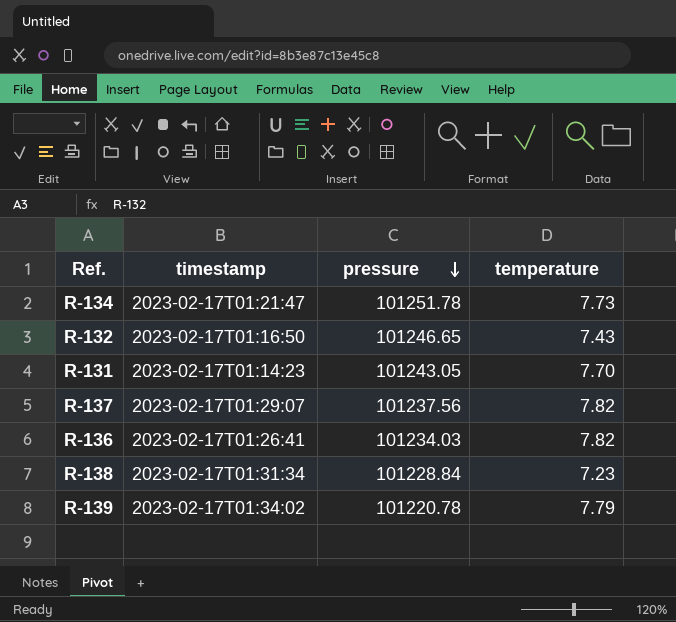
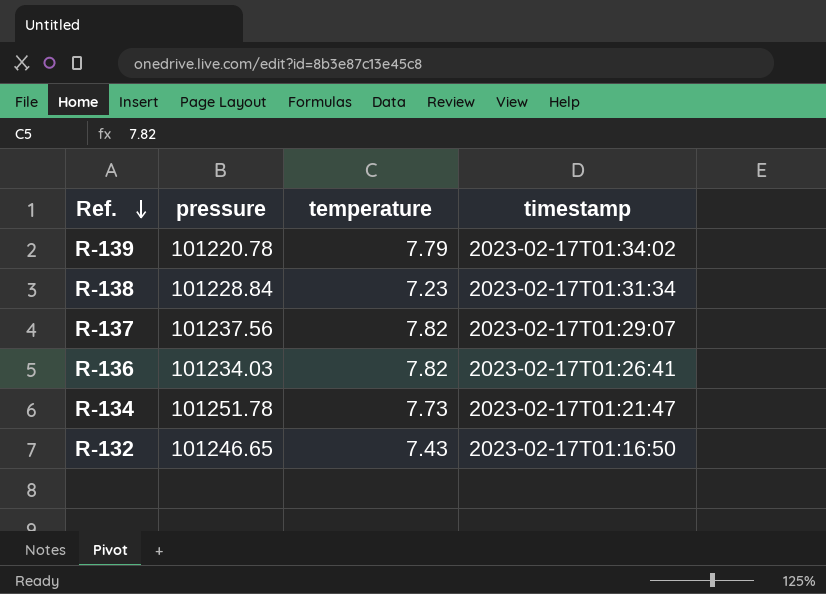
row order: pressure descending -> Ref. descending
column timestamp | position: 2 -> 4
row R-131: 2023-02-17T01:14:23 | 101243.05 | 7.70 -> none

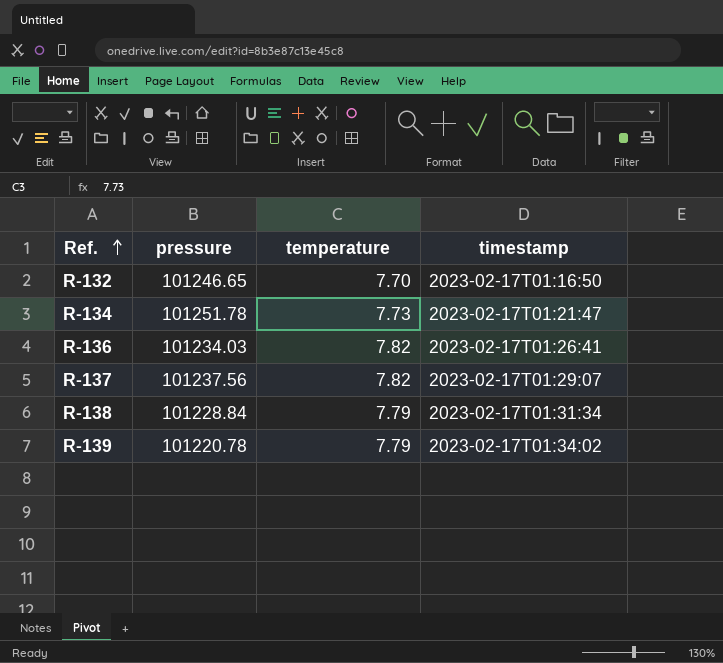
row order: Ref. descending -> Ref. ascending
R-132 | temperature: 7.43 -> 7.70
R-138 | temperature: 7.23 -> 7.79

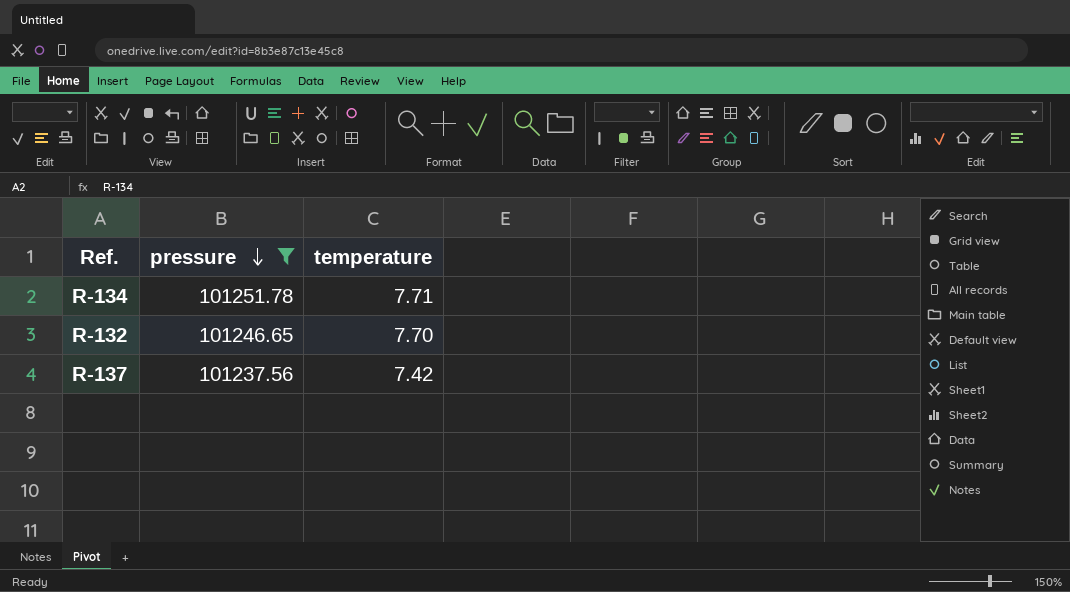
filter: none -> pressure >= 101237.56
row order: Ref. ascending -> pressure descending
column timestamp | position: 4 -> none
R-134 | temperature: 7.73 -> 7.71
R-137 | temperature: 7.82 -> 7.42

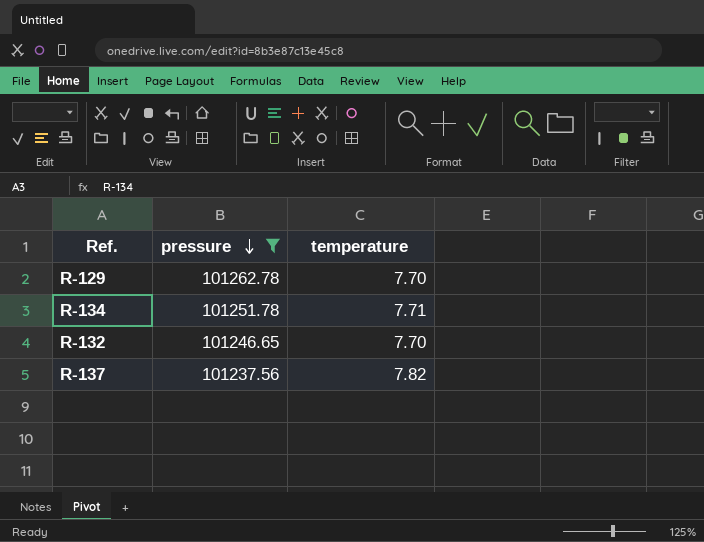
row R-129: none -> 101262.78 | 7.70
R-137 | temperature: 7.42 -> 7.82

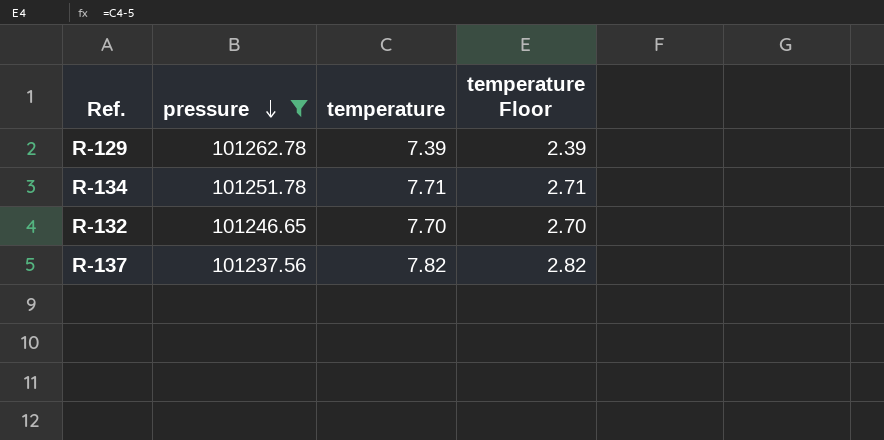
column temperature Floor | formula: none -> [temperature] - 5
R-129 | temperature: 7.70 -> 7.39

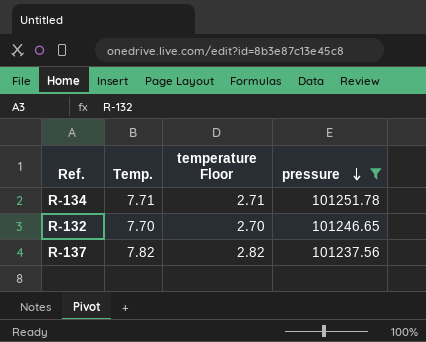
column name: temperature -> Temp.
column pressure | position: 2 -> 4
row R-129: 101262.78 | 7.39 | 2.39 -> none

